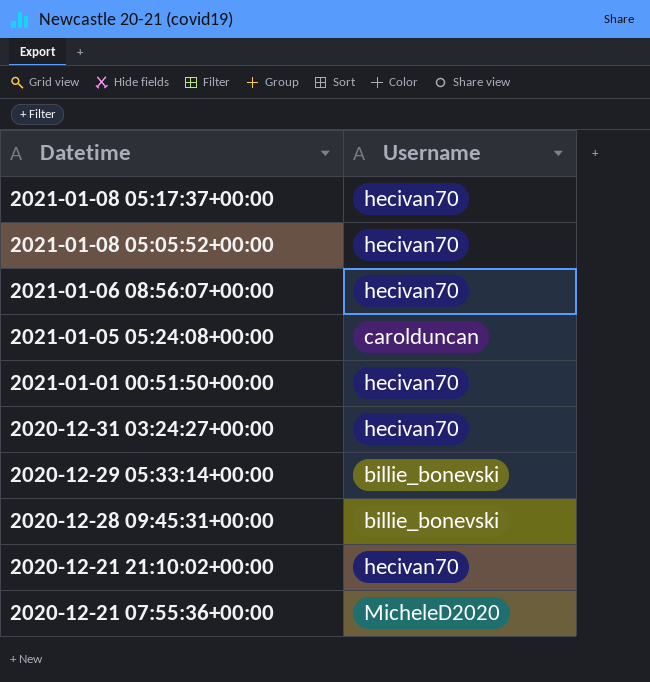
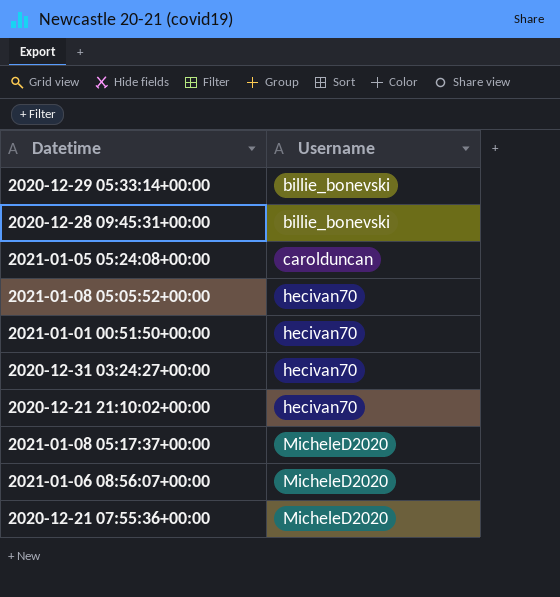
row order: Datetime descending -> Username ascending
2021-01-08 05:17:37+00:00 | Username: hecivan70 -> MicheleD2020
2021-01-06 08:56:07+00:00 | Username: hecivan70 -> MicheleD2020

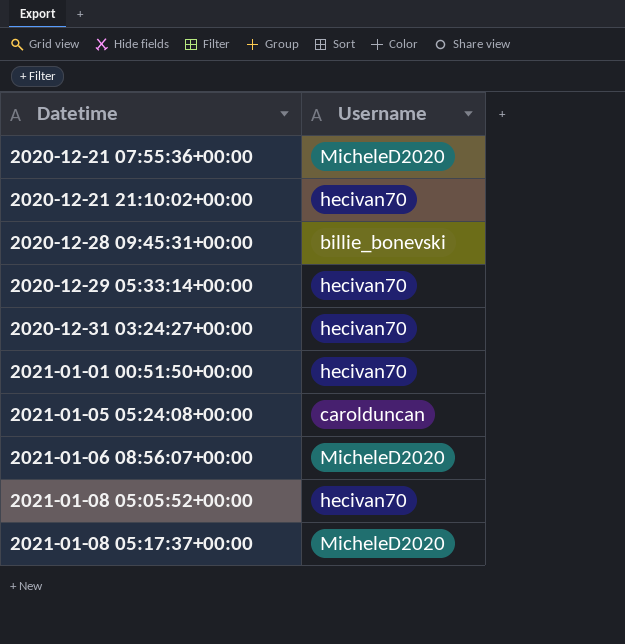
row order: Username ascending -> Datetime ascending
2020-12-29 05:33:14+00:00 | Username: billie_bonevski -> hecivan70

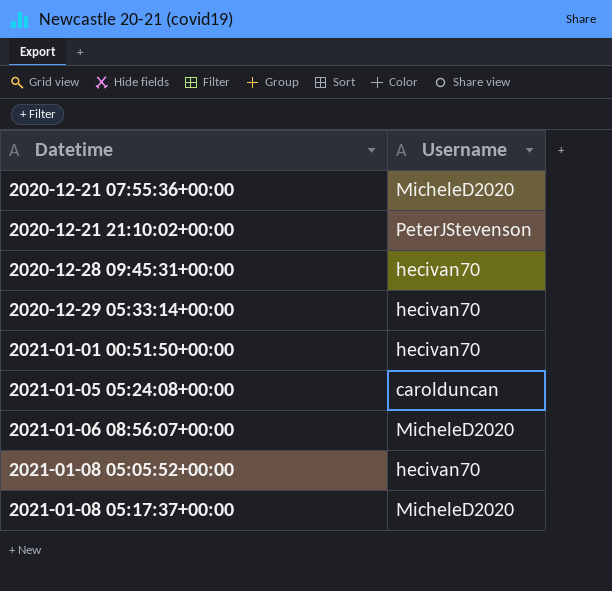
row 2020-12-31 03:24:27+00:00: hecivan70 -> none
2020-12-21 21:10:02+00:00 | Username: hecivan70 -> PeterJStevenson
2020-12-28 09:45:31+00:00 | Username: billie_bonevski -> hecivan70

